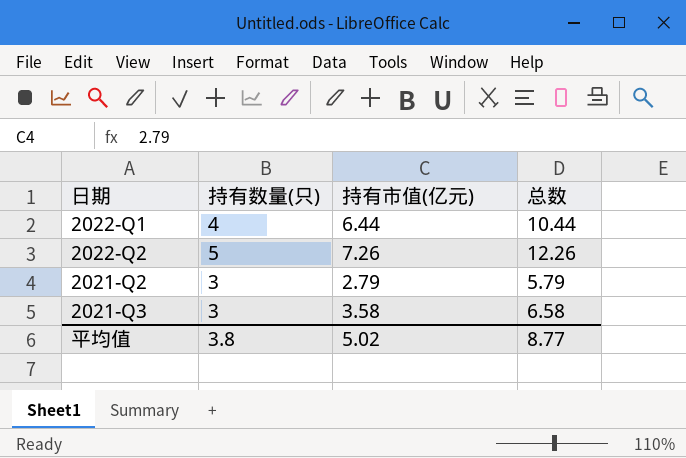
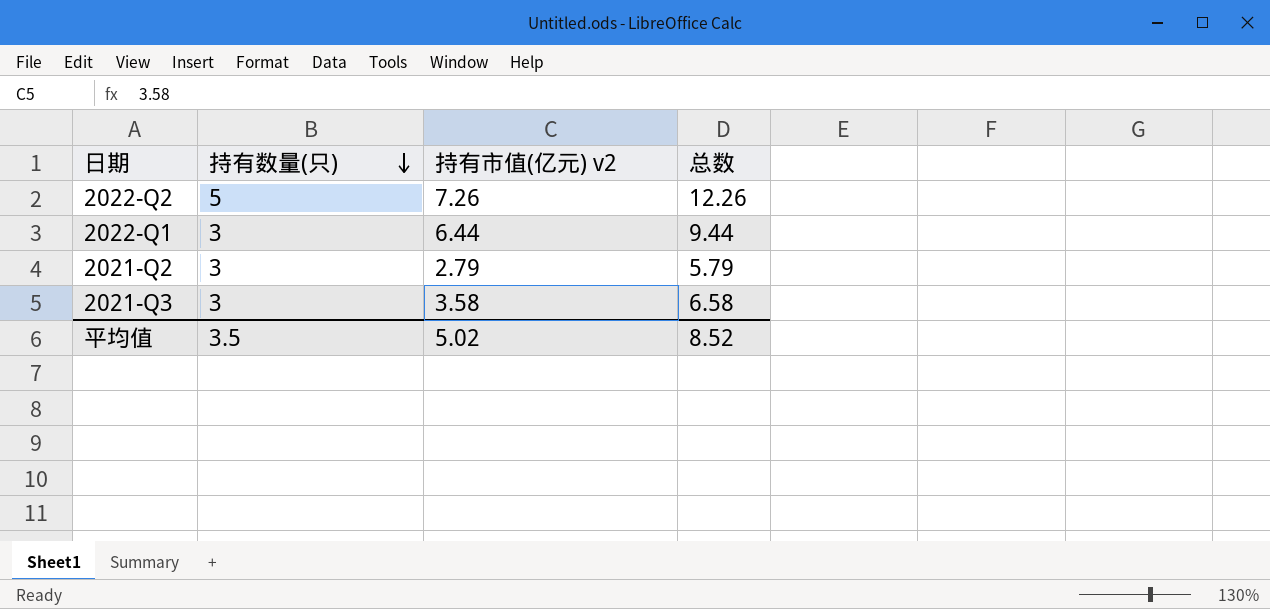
row order: none -> 持有数量(只) descending
column name: 持有市值(亿元) -> 持有市值(亿元) v2
2022-Q1 | 持有数量(只): 4 -> 3
2022-Q1 | 总数: 10.44 -> 9.44
平均值 | 持有数量(只): 3.8 -> 3.5
平均值 | 总数: 8.77 -> 8.52

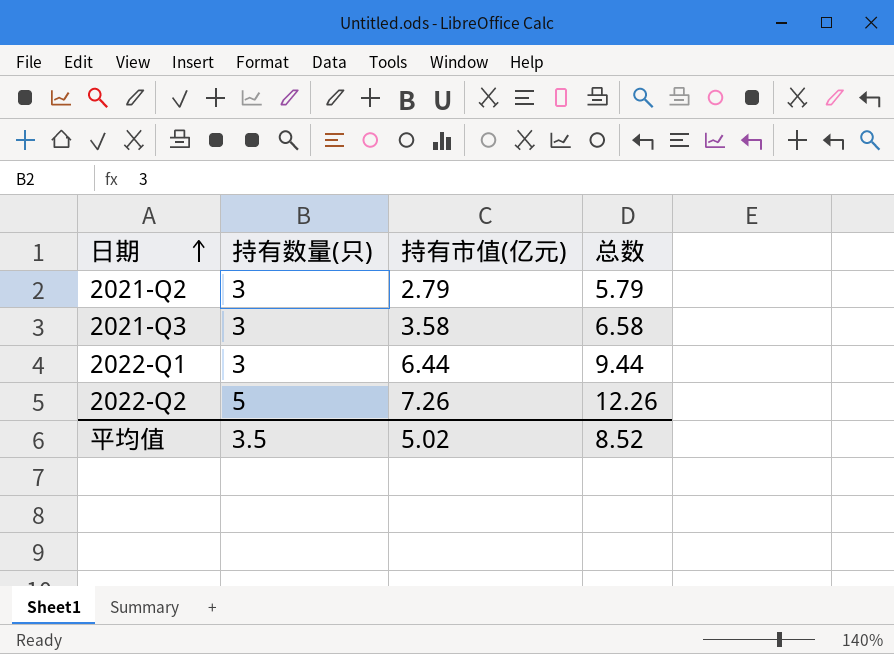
row order: 持有数量(只) descending -> 日期 ascending
column name: 持有市值(亿元) v2 -> 持有市值(亿元)

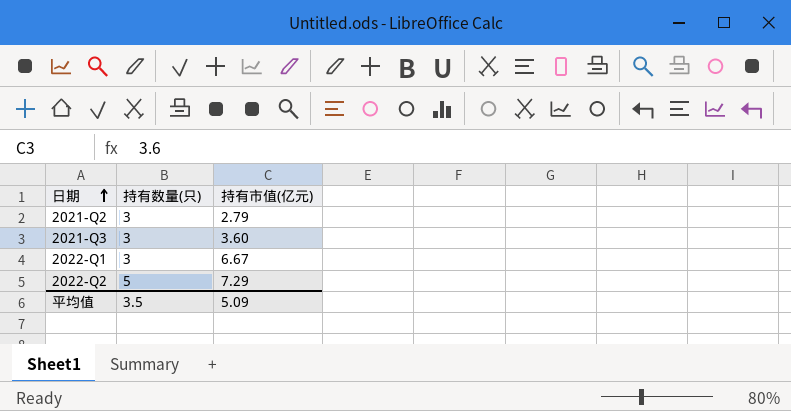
column 总数 | formula: [持有数量(只)] + [持有市值(亿元)] -> none
2021-Q3 | 持有市值(亿元): 3.58 -> 3.60
2022-Q1 | 持有市值(亿元): 6.44 -> 6.67
2022-Q2 | 持有市值(亿元): 7.26 -> 7.29
平均值 | 持有市值(亿元): 5.02 -> 5.09

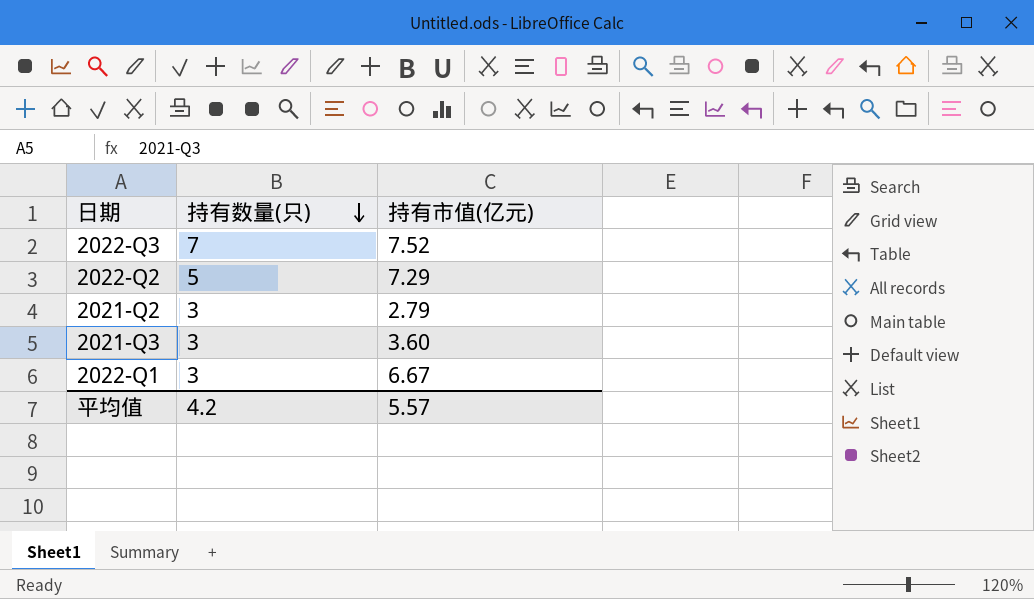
row order: 日期 ascending -> 持有数量(只) descending
row 2022-Q3: none -> 7 | 7.52
平均值 | 持有数量(只): 3.5 -> 4.2
平均值 | 持有市值(亿元): 5.09 -> 5.57

